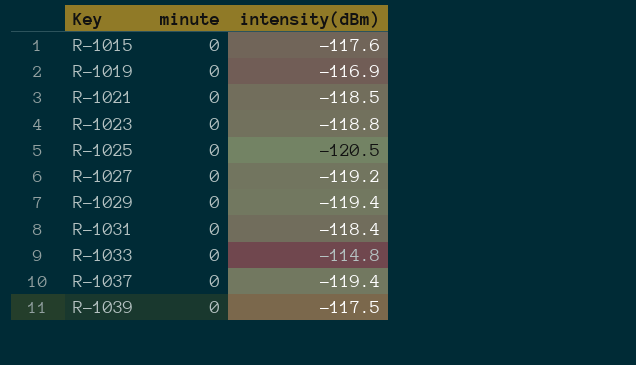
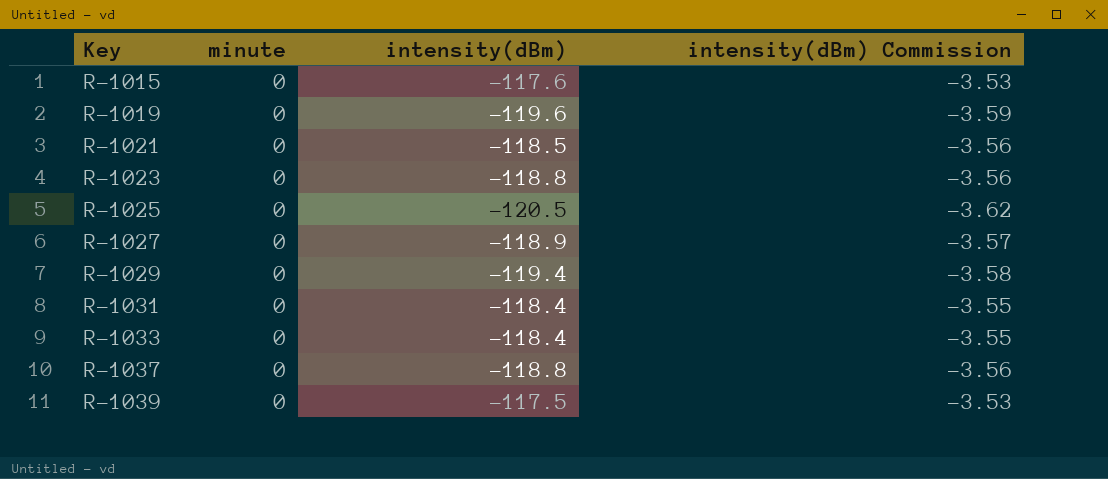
column intensity(dBm) Commission | formula: none -> [intensity(dBm)] * 0.03
R-1019 | intensity(dBm): -116.9 -> -119.6
R-1027 | intensity(dBm): -119.2 -> -118.9
R-1033 | intensity(dBm): -114.8 -> -118.4
R-1037 | intensity(dBm): -119.4 -> -118.8

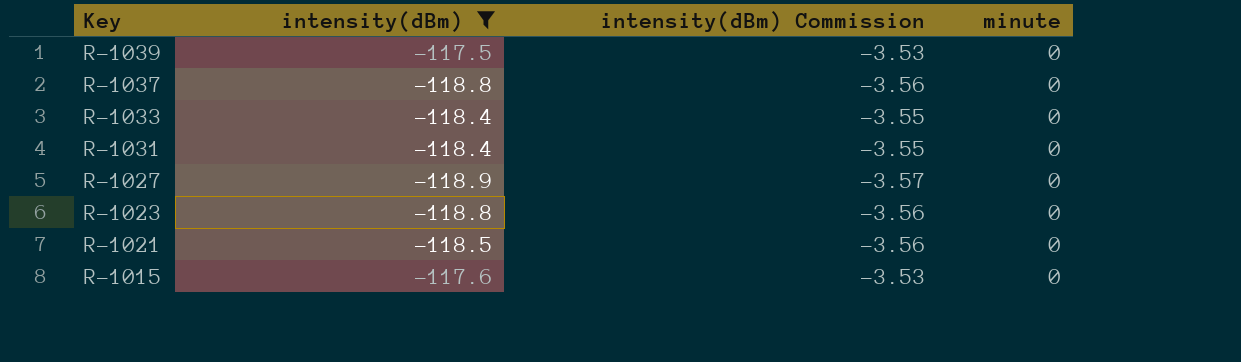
filter: none -> intensity(dBm) >= -118.9
row order: Key ascending -> Key descending
column minute | position: 2 -> 4

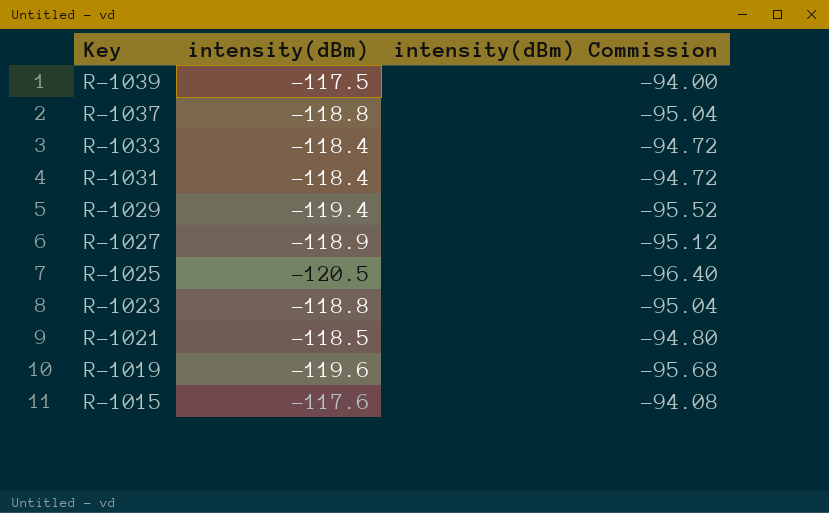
filter: intensity(dBm) >= -118.9 -> none
column minute | position: 4 -> none
column intensity(dBm) Commission | formula: [intensity(dBm)] * 0.03 -> [intensity(dBm)] * 0.8

